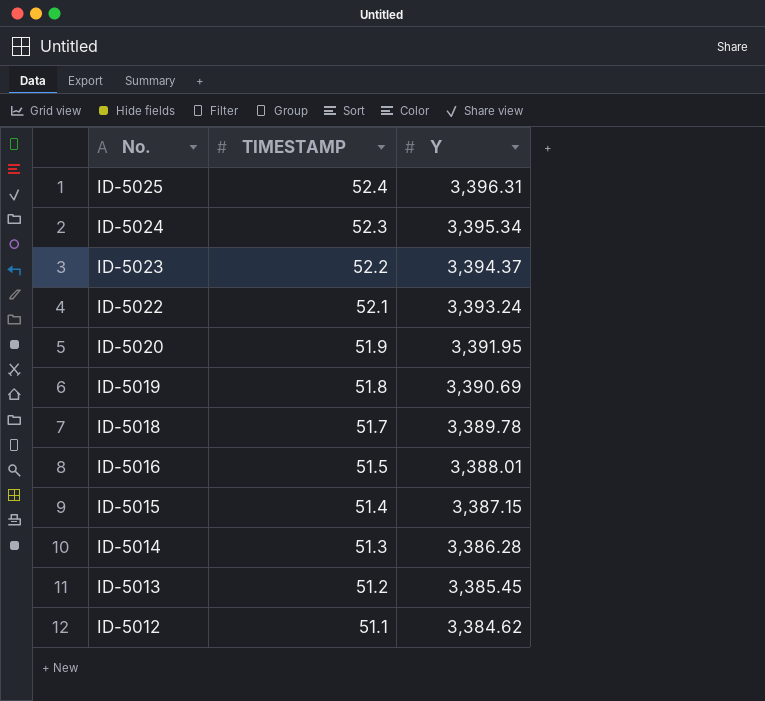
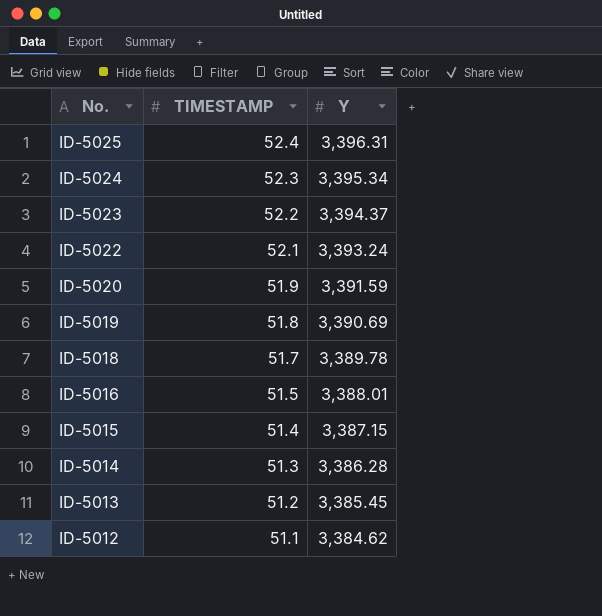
ID-5020 | Y: 3,391.95 -> 3,391.59

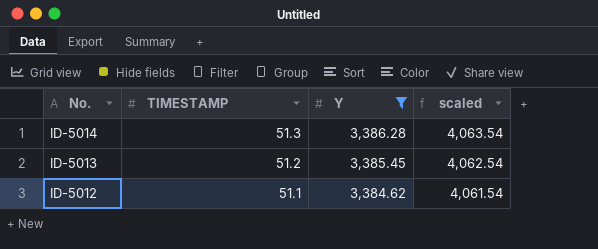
filter: none -> Y <= 3,386.28
column scaled | formula: none -> [Y] * 1.2

